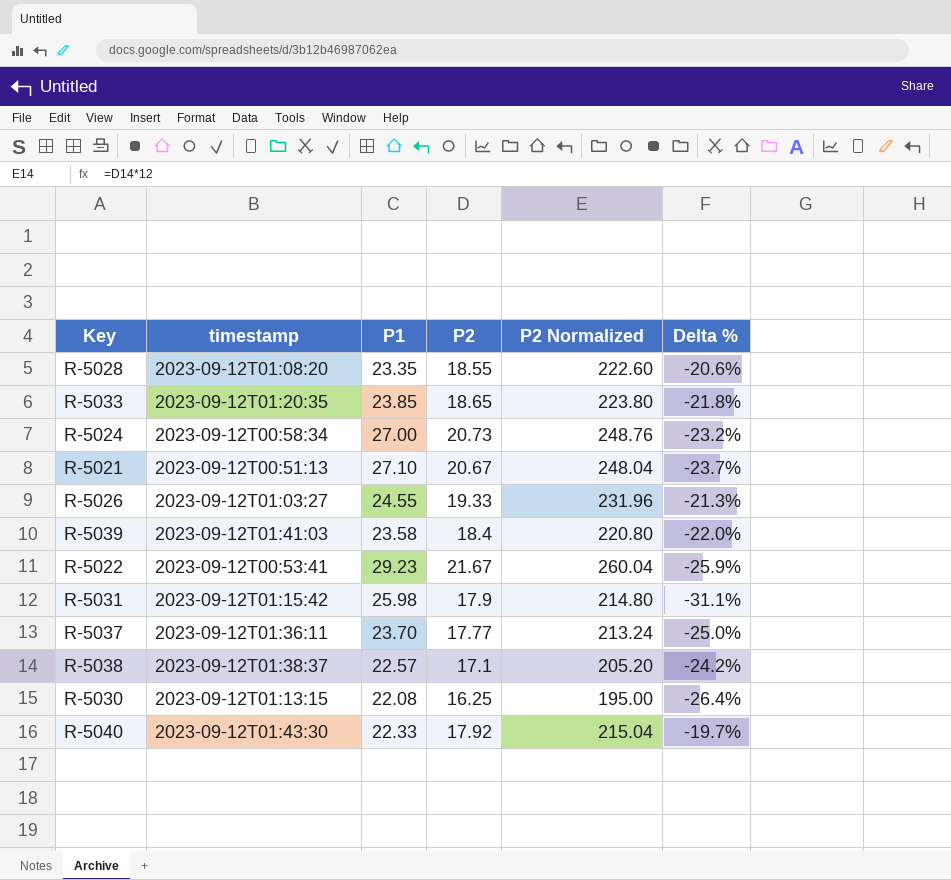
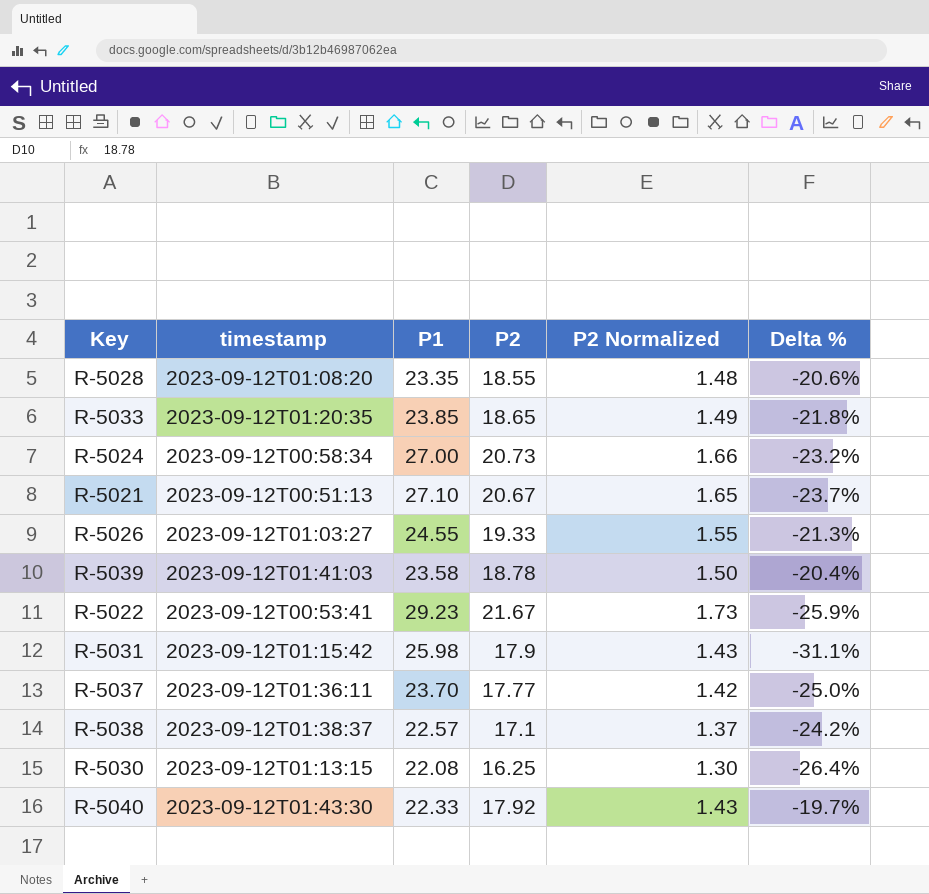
column P2 Normalized | formula: [P2] * 12 -> [P2] * 0.08
R-5039 | P2: 18.4 -> 18.78
R-5039 | Delta %: -22.0% -> -20.4%

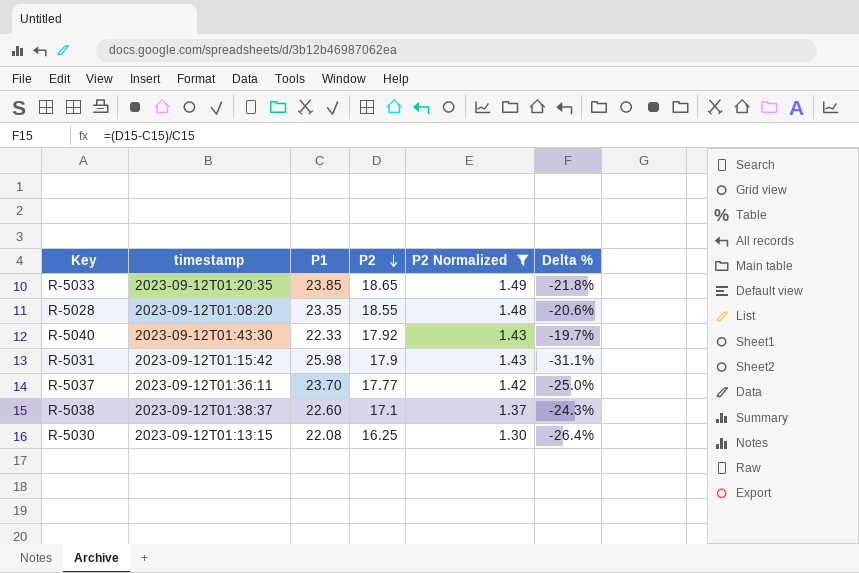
filter: none -> P2 Normalized <= 1.49
row order: none -> P2 descending
R-5038 | P1: 22.57 -> 22.60
R-5038 | Delta %: -24.2% -> -24.3%

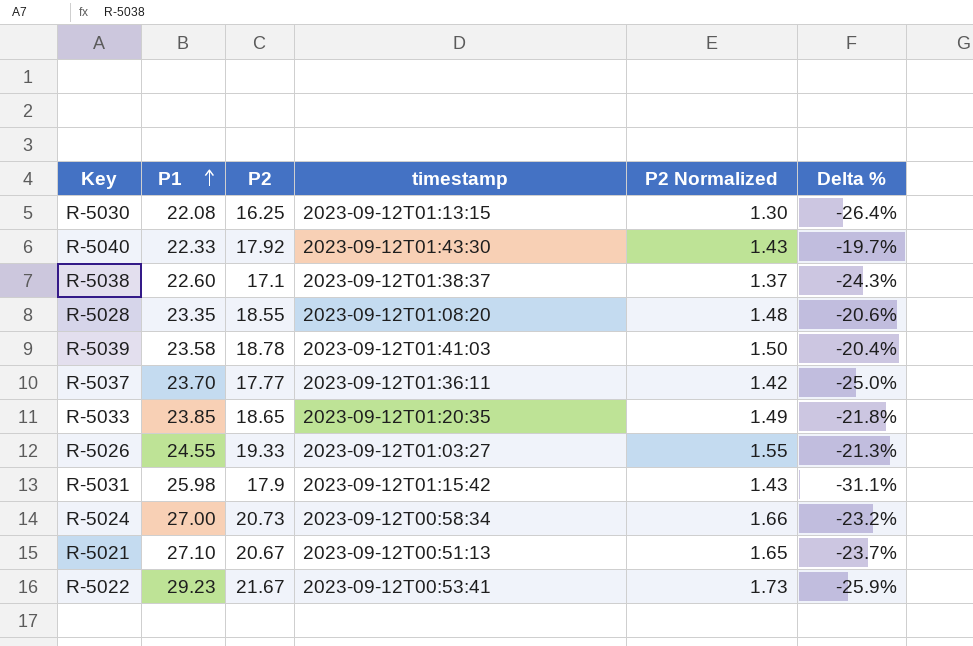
filter: P2 Normalized <= 1.49 -> none
row order: P2 descending -> P1 ascending
column timestamp | position: 2 -> 4

